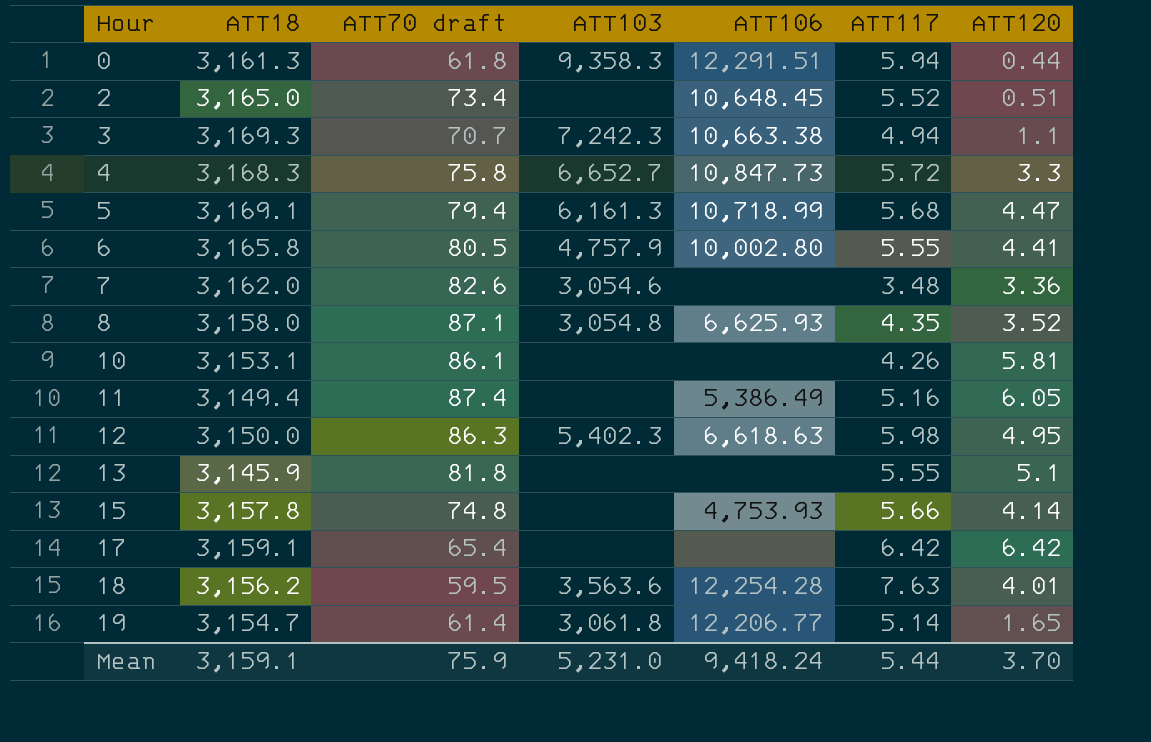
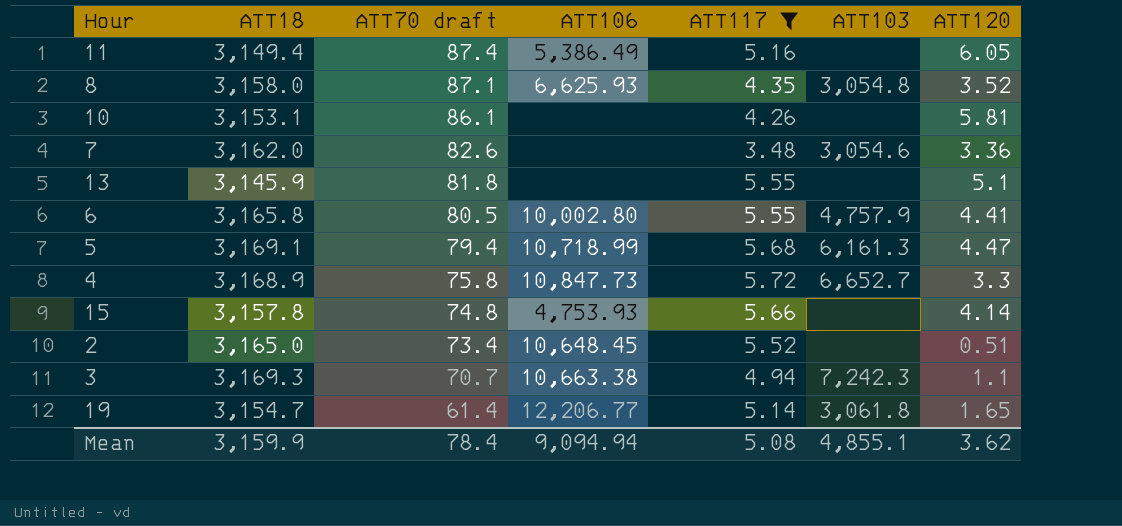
filter: none -> ATT117 <= 5.72
row order: Hour ascending -> ATT70 draft descending
column ATT103 | position: 4 -> 6
4 | ATT18: 3,168.3 -> 3,168.9
Mean | ATT18: 3,159.1 -> 3,159.9
Mean | ATT70 draft: 75.9 -> 78.4
Mean | ATT106: 9,418.24 -> 9,094.94
Mean | ATT117: 5.44 -> 5.08
Mean | ATT103: 5,231.0 -> 4,855.1
Mean | ATT120: 3.70 -> 3.62

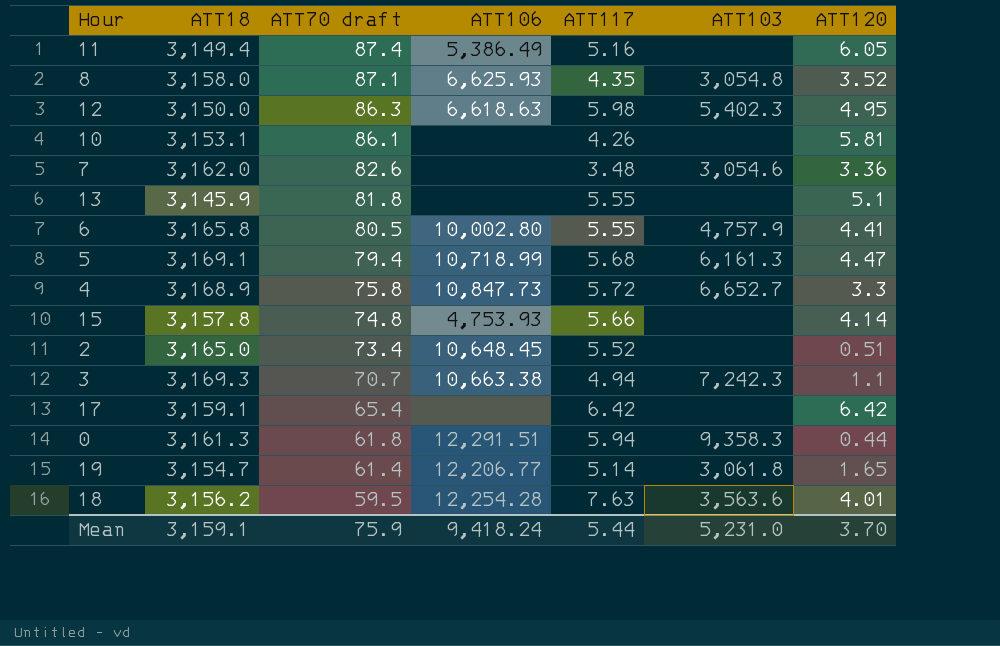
filter: ATT117 <= 5.72 -> none
Mean | ATT18: 3,159.9 -> 3,159.1
Mean | ATT70 draft: 78.4 -> 75.9
Mean | ATT106: 9,094.94 -> 9,418.24
Mean | ATT117: 5.08 -> 5.44
Mean | ATT103: 4,855.1 -> 5,231.0
Mean | ATT120: 3.62 -> 3.70

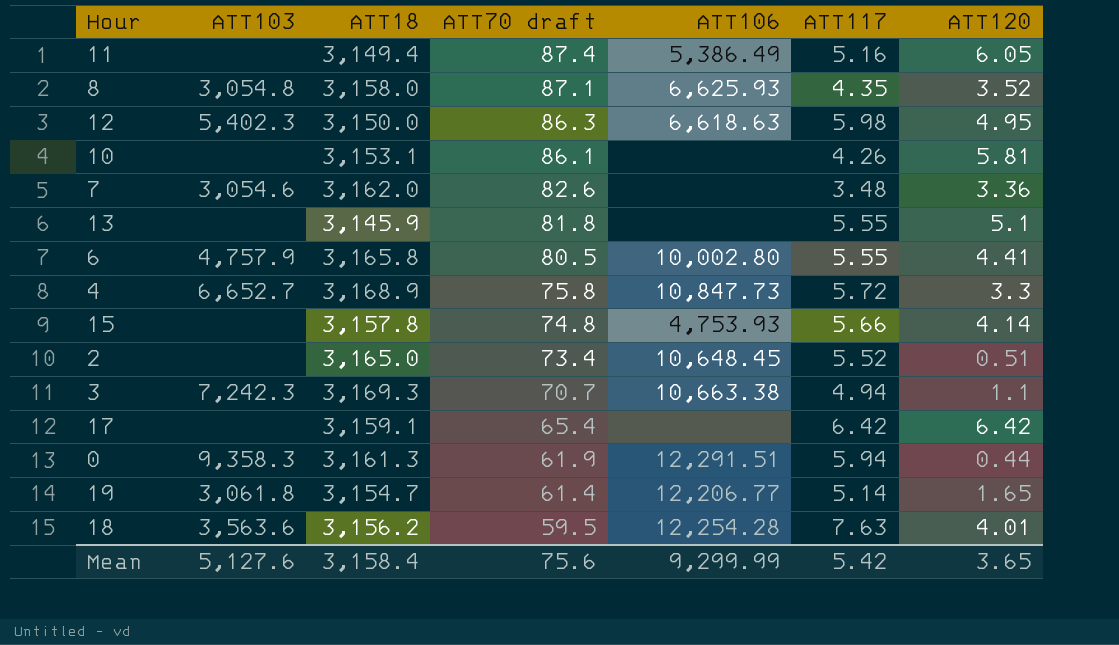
column ATT103 | position: 6 -> 2
row 5: 3,169.1 | 79.4 | 10,718.99 | 5.68 | 6,161.3 | 4.47 -> none
0 | ATT70 draft: 61.8 -> 61.9
Mean | ATT103: 5,231.0 -> 5,127.6
Mean | ATT18: 3,159.1 -> 3,158.4
Mean | ATT70 draft: 75.9 -> 75.6
Mean | ATT106: 9,418.24 -> 9,299.99
Mean | ATT117: 5.44 -> 5.42
Mean | ATT120: 3.70 -> 3.65

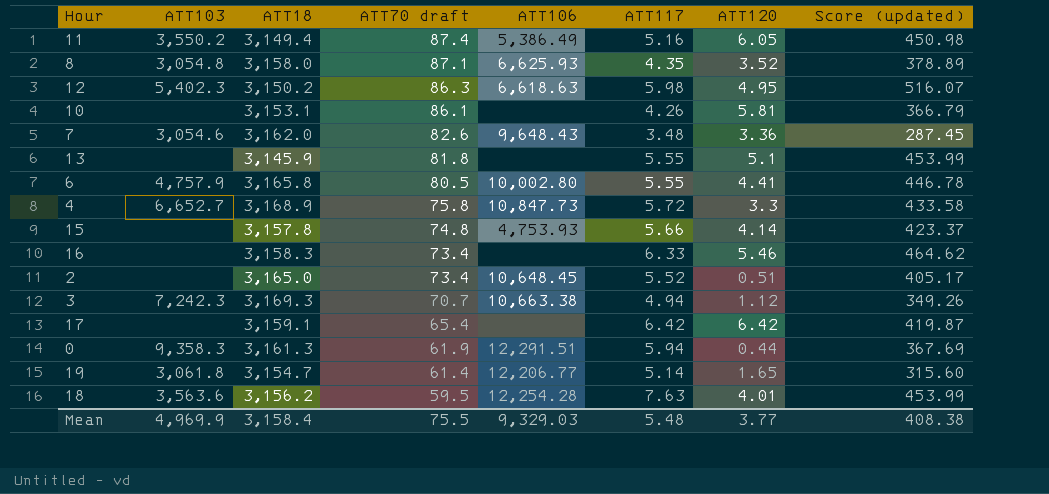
column Score (updated) | formula: none -> [ATT70 draft] * [ATT117]
11 | ATT103: none -> 3,550.2
12 | ATT18: 3,150.0 -> 3,150.2
7 | ATT106: none -> 9,648.43
row 16: none -> none | 3,158.3 | 73.4 | none | 6.33 | 5.46 | 464.62
3 | ATT120: 1.1 -> 1.12
Mean | ATT103: 5,127.6 -> 4,969.9
Mean | ATT70 draft: 75.6 -> 75.5
Mean | ATT106: 9,299.99 -> 9,329.03
Mean | ATT117: 5.42 -> 5.48
Mean | ATT120: 3.65 -> 3.77

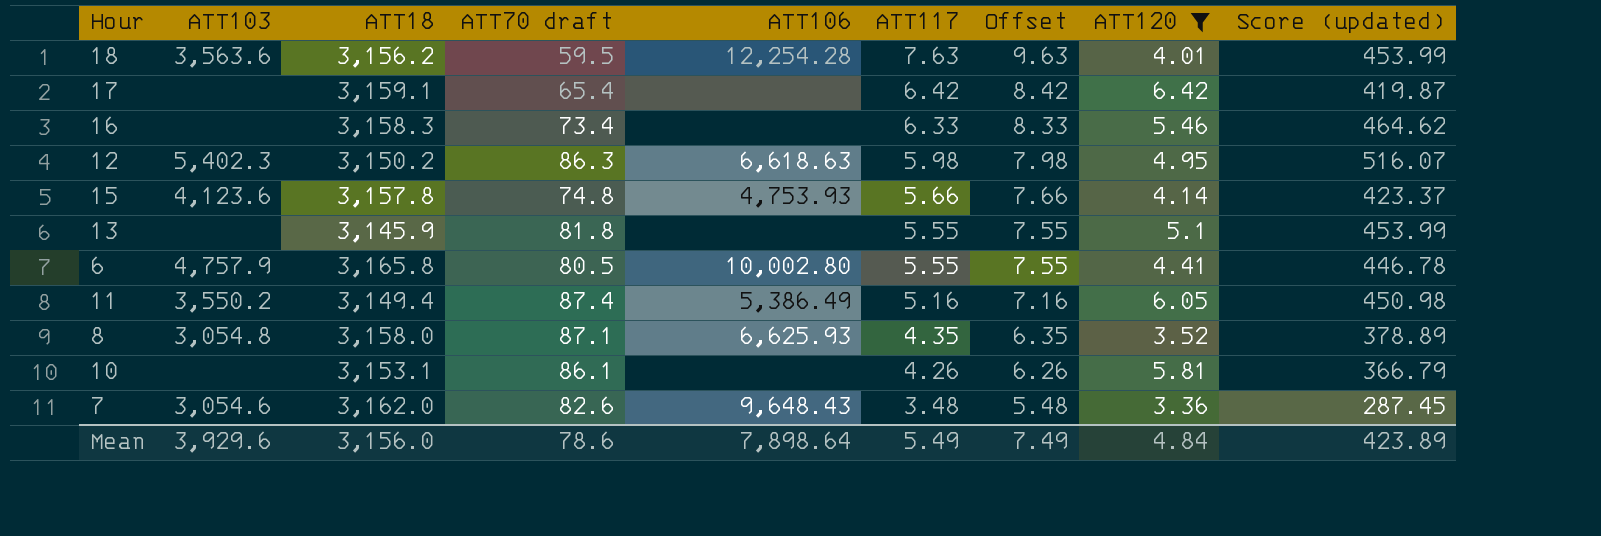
filter: none -> ATT120 >= 3.36
row order: ATT70 draft descending -> ATT117 descending
column Offset | formula: none -> [ATT117] + 2
15 | ATT103: none -> 4,123.6
Mean | ATT103: 4,969.9 -> 3,929.6
Mean | ATT18: 3,158.4 -> 3,156.0
Mean | ATT70 draft: 75.5 -> 78.6
Mean | ATT106: 9,329.03 -> 7,898.64
Mean | ATT117: 5.48 -> 5.49
Mean | ATT120: 3.77 -> 4.84
Mean | Score (updated): 408.38 -> 423.89

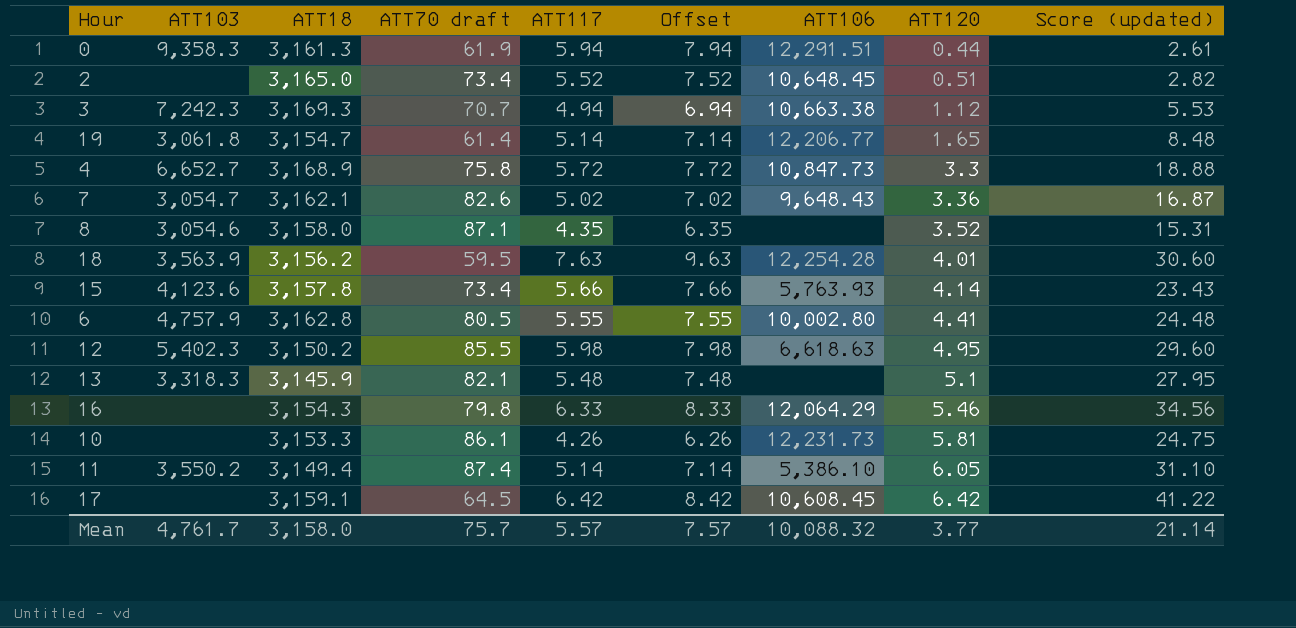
filter: ATT120 >= 3.36 -> none
row order: ATT117 descending -> ATT120 ascending
column ATT106 | position: 5 -> 7
column Score (updated) | formula: [ATT70 draft] * [ATT117] -> [ATT117] * [ATT120]
7 | ATT103: 3,054.6 -> 3,054.7
7 | ATT18: 3,162.0 -> 3,162.1
7 | ATT117: 3.48 -> 5.02
7 | Offset: 5.48 -> 7.02
8 | ATT103: 3,054.8 -> 3,054.6
8 | ATT106: 6,625.93 -> none
18 | ATT103: 3,563.6 -> 3,563.9
15 | ATT70 draft: 74.8 -> 73.4
15 | ATT106: 4,753.93 -> 5,763.93
6 | ATT18: 3,165.8 -> 3,162.8
12 | ATT70 draft: 86.3 -> 85.5
13 | ATT103: none -> 3,318.3
13 | ATT70 draft: 81.8 -> 82.1
13 | ATT117: 5.55 -> 5.48
13 | Offset: 7.55 -> 7.48
16 | ATT18: 3,158.3 -> 3,154.3
16 | ATT70 draft: 73.4 -> 79.8
16 | ATT106: none -> 12,064.29
10 | ATT18: 3,153.1 -> 3,153.3
10 | ATT106: none -> 12,231.73
11 | ATT117: 5.16 -> 5.14
11 | Offset: 7.16 -> 7.14
11 | ATT106: 5,386.49 -> 5,386.10
17 | ATT70 draft: 65.4 -> 64.5
17 | ATT106: none -> 10,608.45
Mean | ATT103: 3,929.6 -> 4,761.7
Mean | ATT18: 3,156.0 -> 3,158.0
Mean | ATT70 draft: 78.6 -> 75.7
Mean | ATT117: 5.49 -> 5.57
Mean | Offset: 7.49 -> 7.57
Mean | ATT106: 7,898.64 -> 10,088.32
Mean | ATT120: 4.84 -> 3.77
Mean | Score (updated): 423.89 -> 21.14

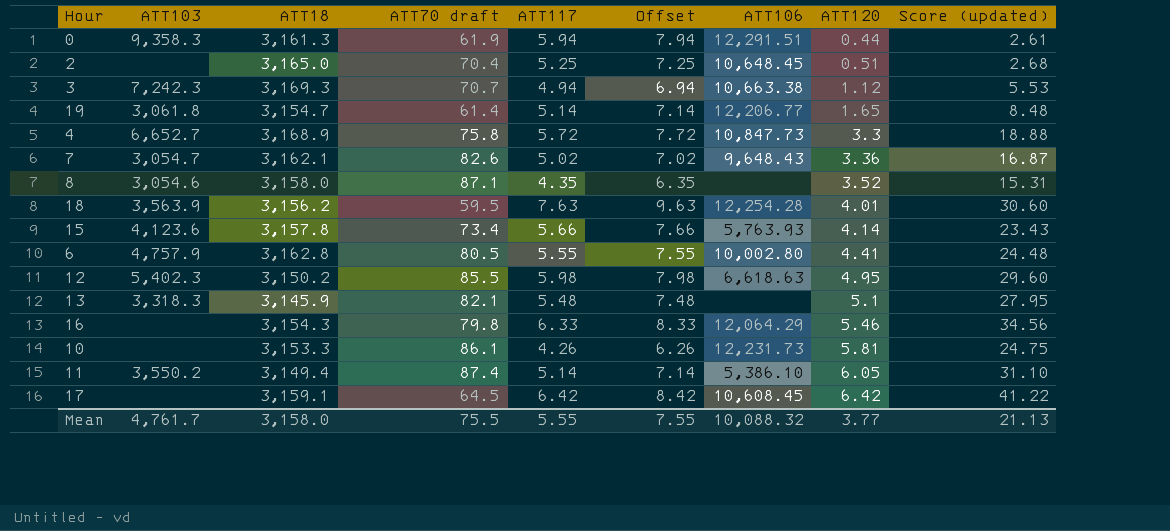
2 | ATT70 draft: 73.4 -> 70.4
2 | ATT117: 5.52 -> 5.25
2 | Offset: 7.52 -> 7.25
2 | Score (updated): 2.82 -> 2.68
Mean | ATT70 draft: 75.7 -> 75.5
Mean | ATT117: 5.57 -> 5.55
Mean | Offset: 7.57 -> 7.55
Mean | Score (updated): 21.14 -> 21.13

